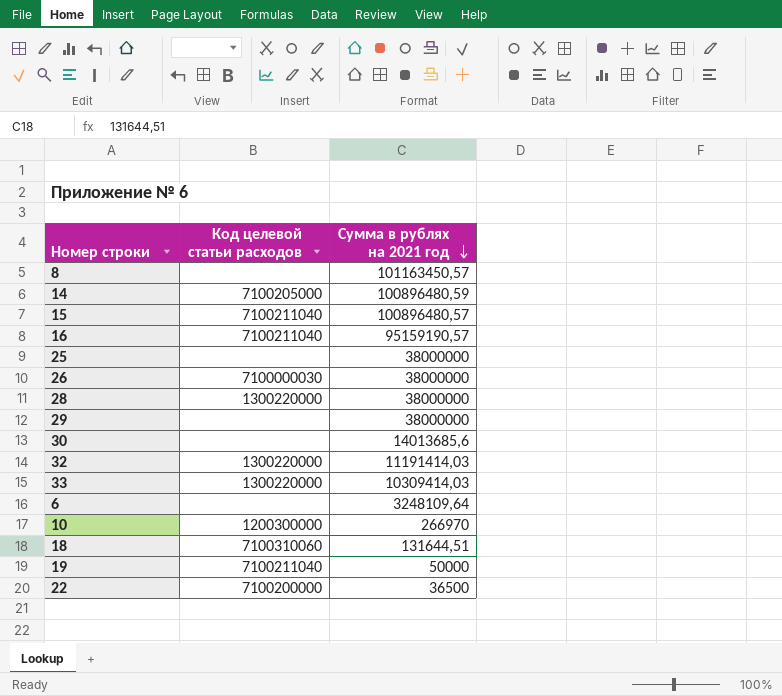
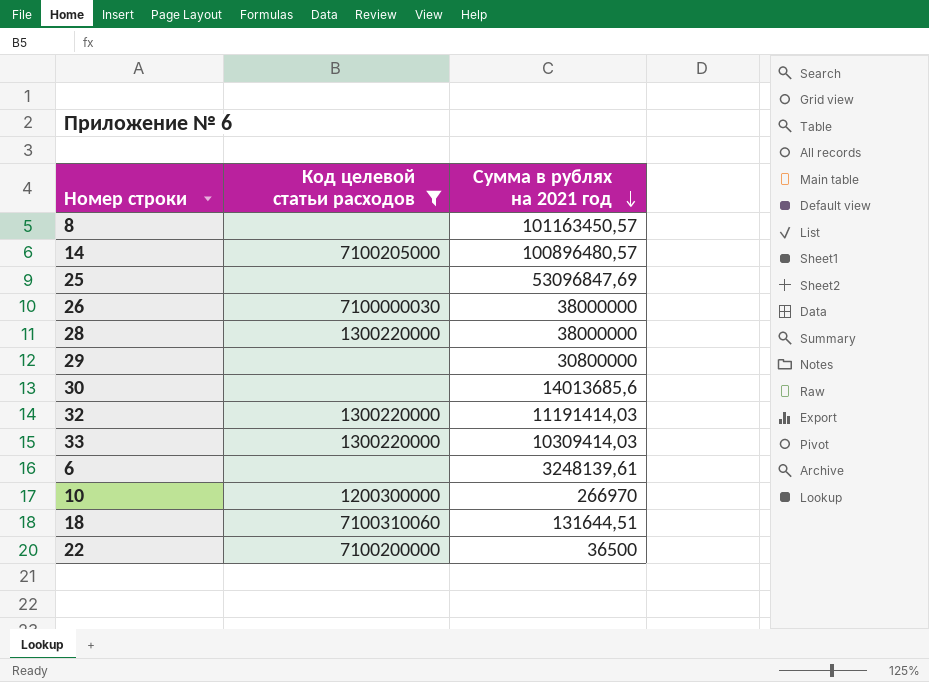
filter: none -> Код целевой статьи расходов != 7100211040
14 | Сумма в рублях на 2021 год: 100896480,59 -> 100896480,57
25 | Сумма в рублях на 2021 год: 38000000 -> 53096847,69
29 | Сумма в рублях на 2021 год: 38000000 -> 30800000
6 | Сумма в рублях на 2021 год: 3248109,64 -> 3248139,61

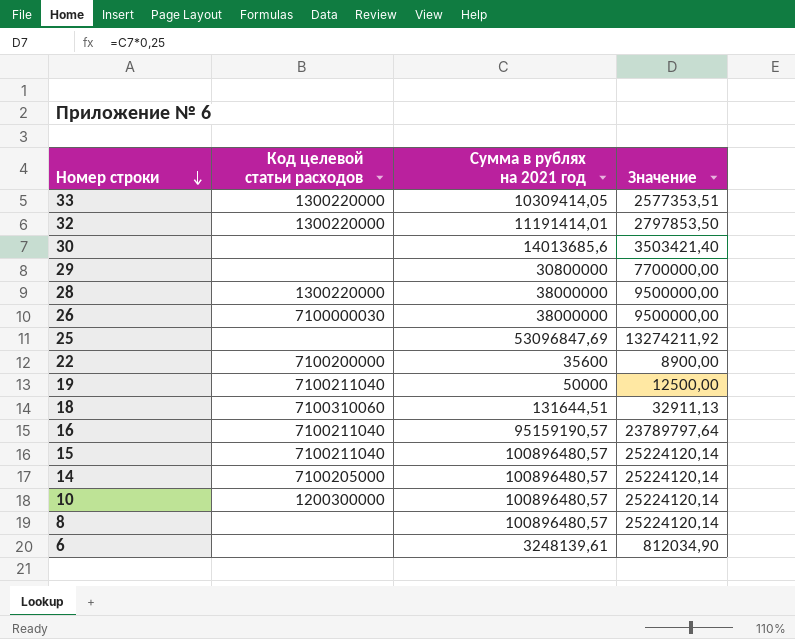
filter: Код целевой статьи расходов != 7100211040 -> none
row order: Сумма в рублях на 2021 год descending -> Номер строки descending
column Значение | formula: none -> [Сумма в рублях на 2021 год] * 0,25
33 | Сумма в рублях на 2021 год: 10309414,03 -> 10309414,05
32 | Сумма в рублях на 2021 год: 11191414,03 -> 11191414,01
22 | Сумма в рублях на 2021 год: 36500 -> 35600
10 | Сумма в рублях на 2021 год: 266970 -> 100896480,57
8 | Сумма в рублях на 2021 год: 101163450,57 -> 100896480,57

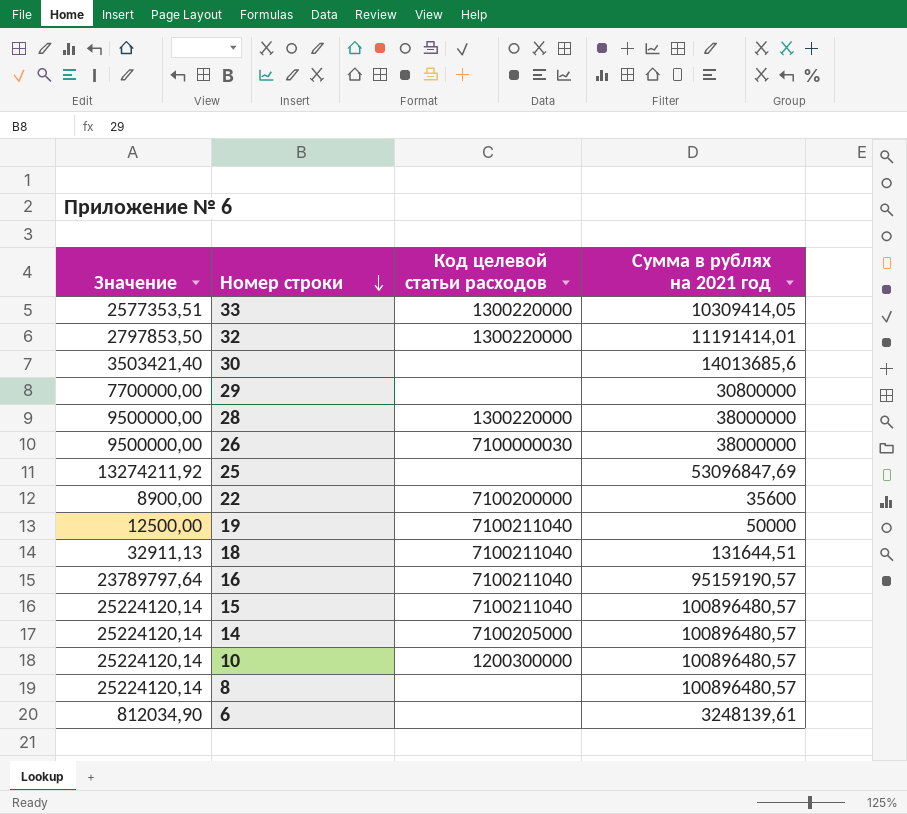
column Значение | position: 4 -> 1
18 | Код целевой статьи расходов: 7100310060 -> 7100211040

